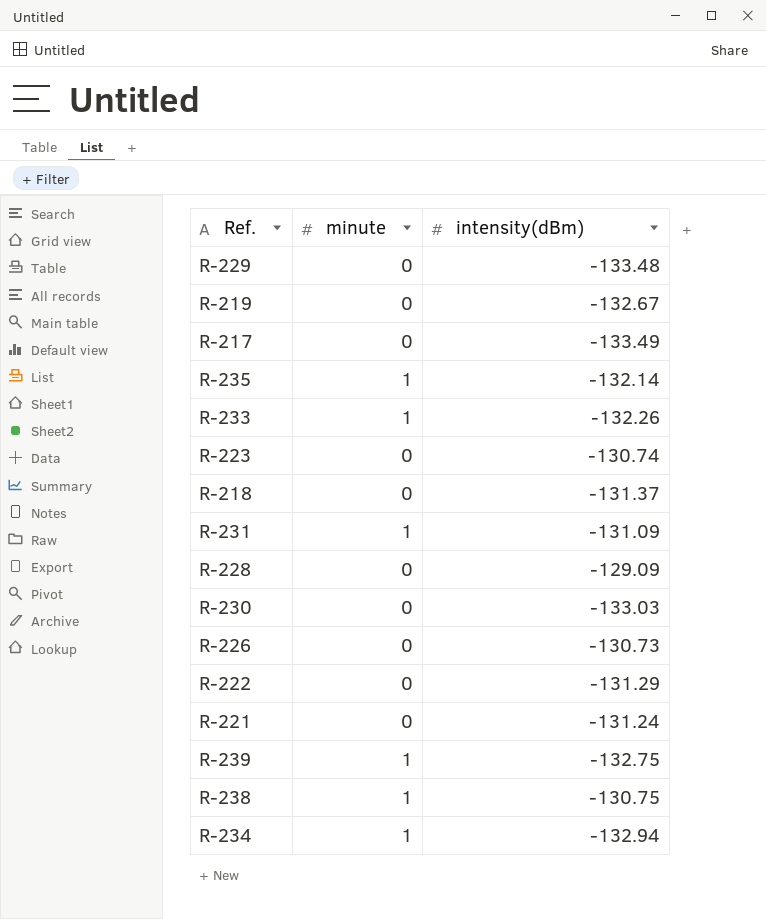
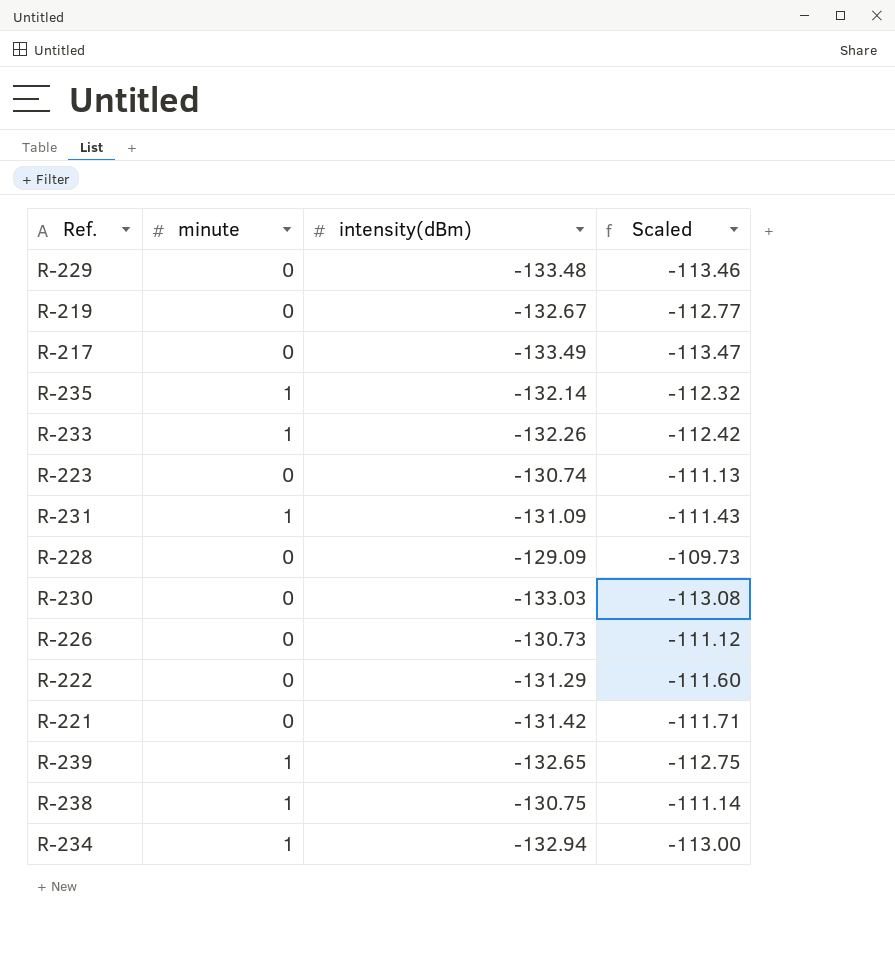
column Scaled | formula: none -> [intensity(dBm)] * 0.85
row R-218: 0 | -131.37 -> none
R-221 | intensity(dBm): -131.24 -> -131.42
R-239 | intensity(dBm): -132.75 -> -132.65

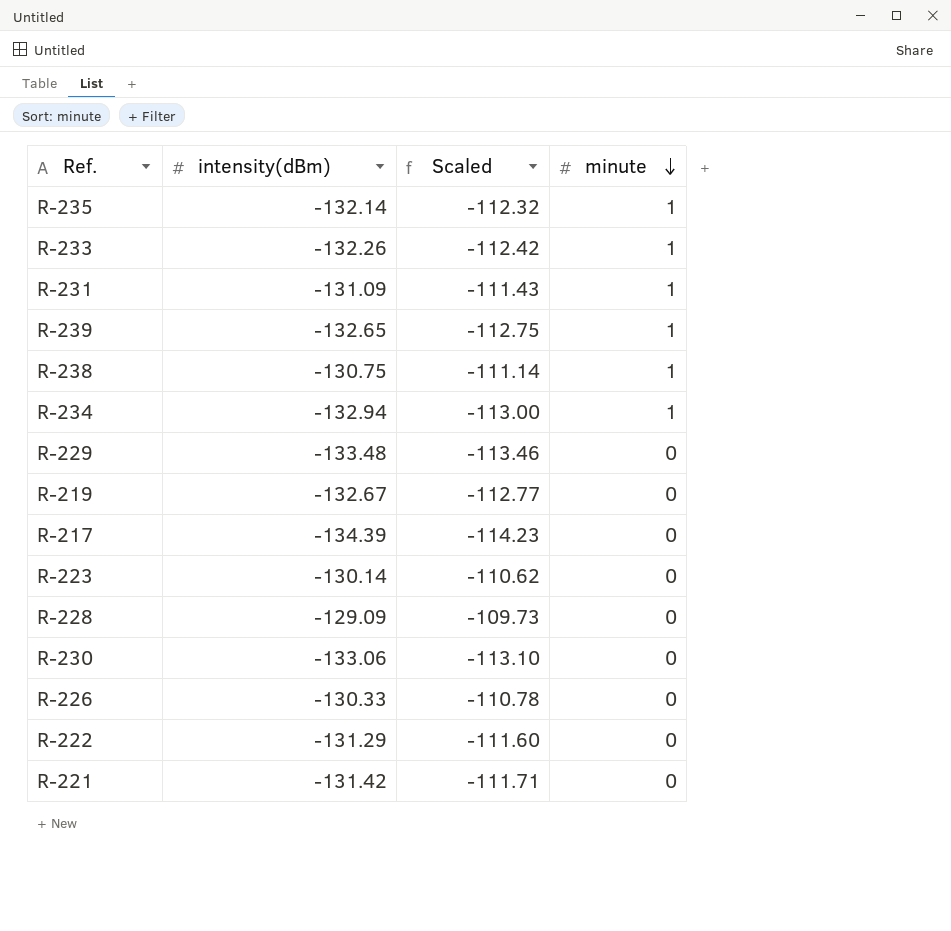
row order: none -> minute descending
column minute | position: 2 -> 4
R-217 | intensity(dBm): -133.49 -> -134.39
R-217 | Scaled: -113.47 -> -114.23
R-223 | intensity(dBm): -130.74 -> -130.14
R-223 | Scaled: -111.13 -> -110.62
R-230 | intensity(dBm): -133.03 -> -133.06
R-230 | Scaled: -113.08 -> -113.10
R-226 | intensity(dBm): -130.73 -> -130.33
R-226 | Scaled: -111.12 -> -110.78

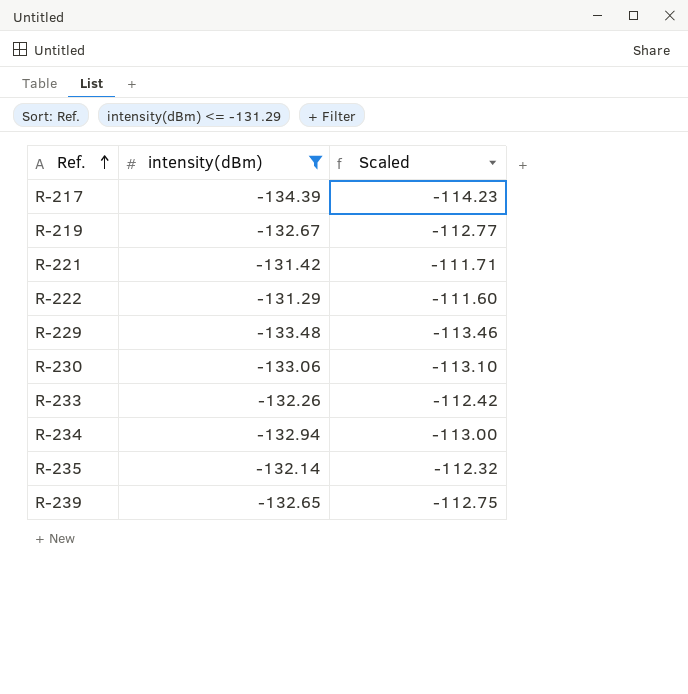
filter: none -> intensity(dBm) <= -131.29
row order: minute descending -> Ref. ascending
column minute | position: 4 -> none

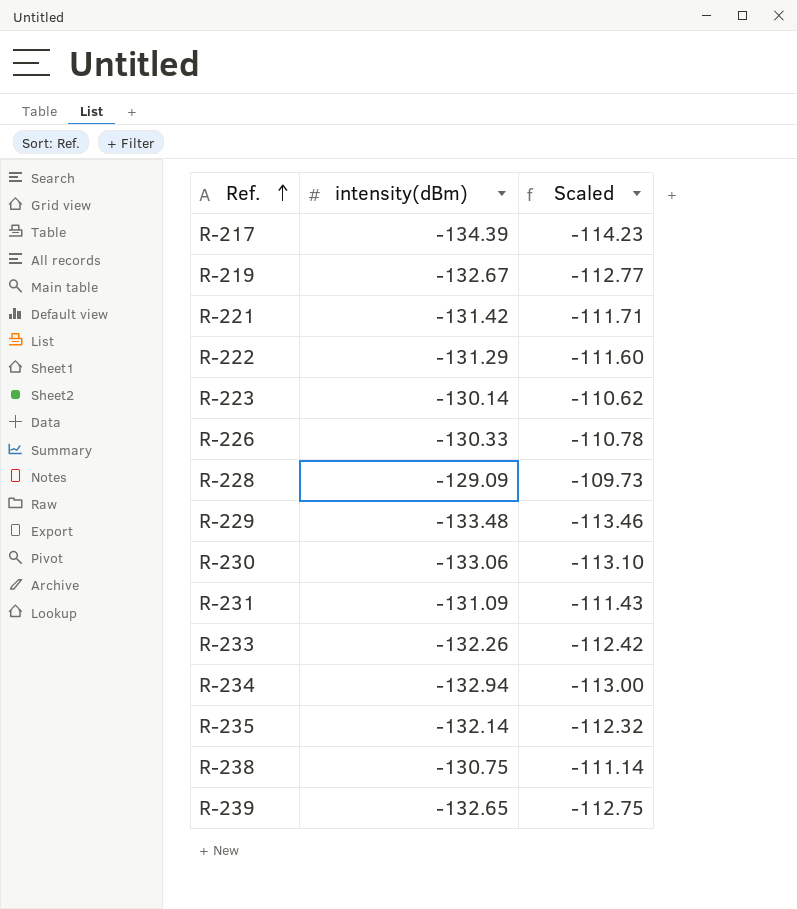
filter: intensity(dBm) <= -131.29 -> none

